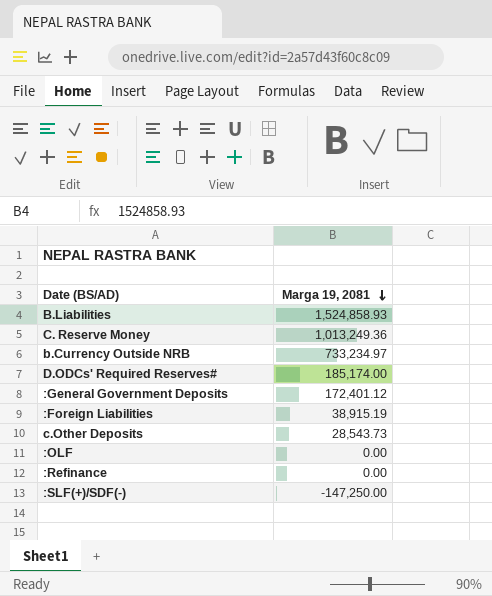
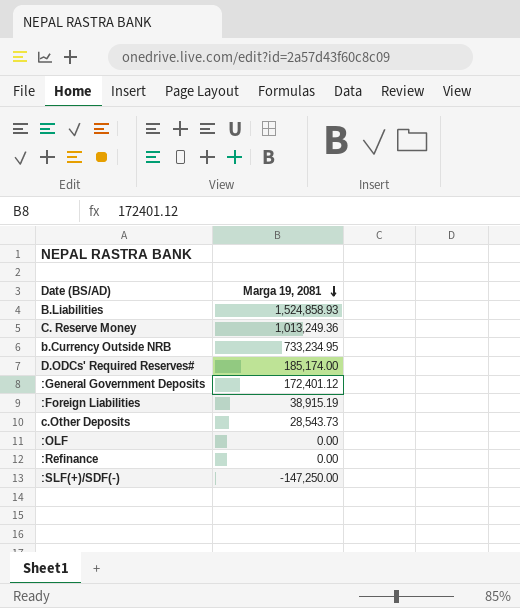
b.Currency Outside NRB | Marga 19, 2081: 733,234.97 -> 733,234.95

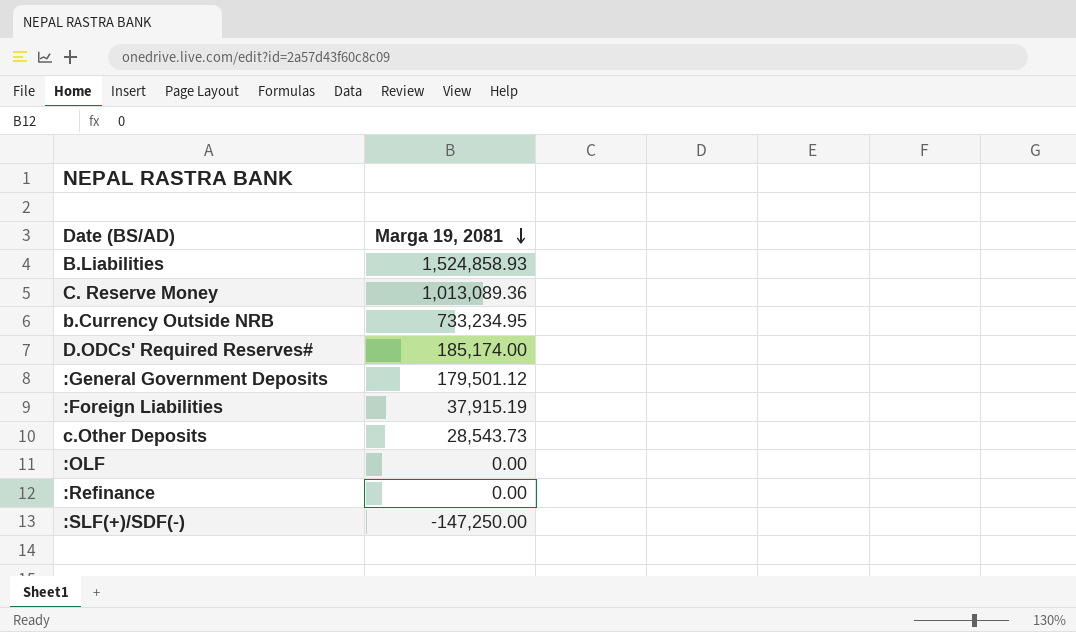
C. Reserve Money | Marga 19, 2081: 1,013,249.36 -> 1,013,089.36
:General Government Deposits | Marga 19, 2081: 172,401.12 -> 179,501.12
:Foreign Liabilities | Marga 19, 2081: 38,915.19 -> 37,915.19

